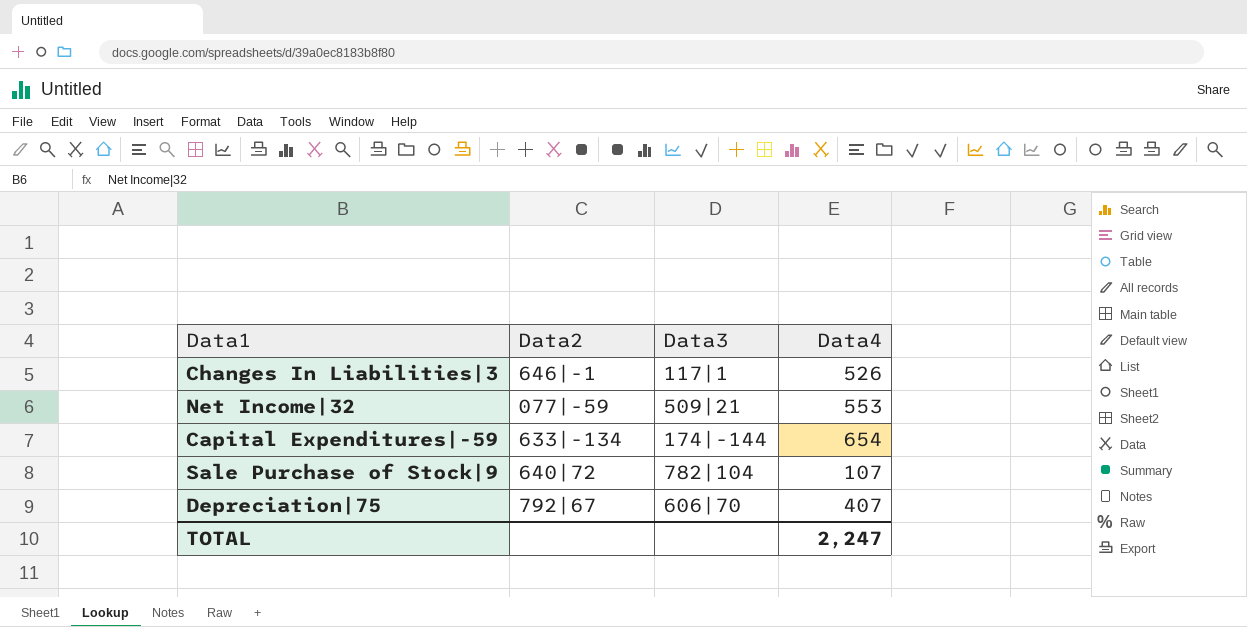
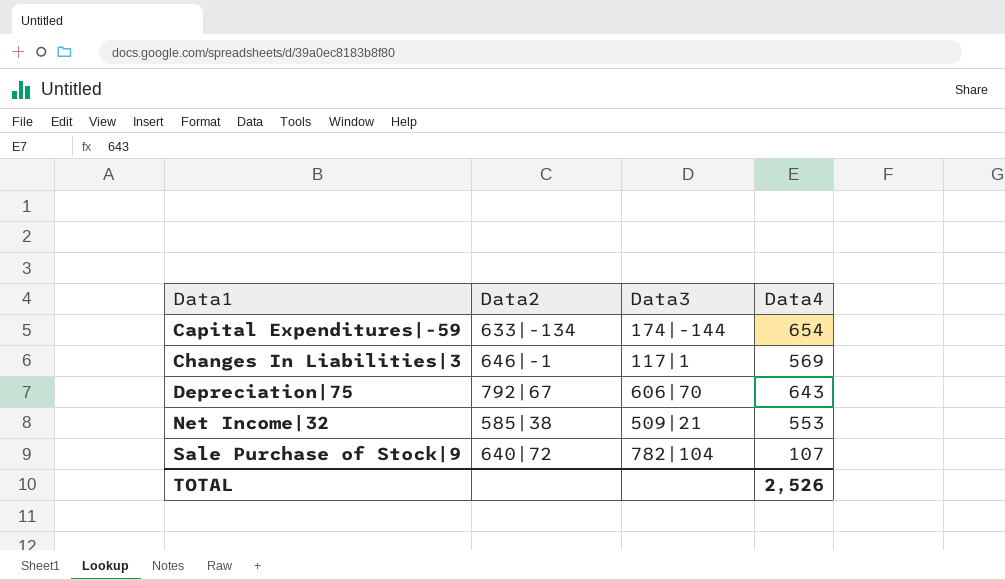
row order: none -> Data1 ascending
Changes In Liabilities|3 | Data4: 526 -> 569
Depreciation|75 | Data4: 407 -> 643
Net Income|32 | Data2: 077|-59 -> 585|38
TOTAL | Data4: 2,247 -> 2,526

